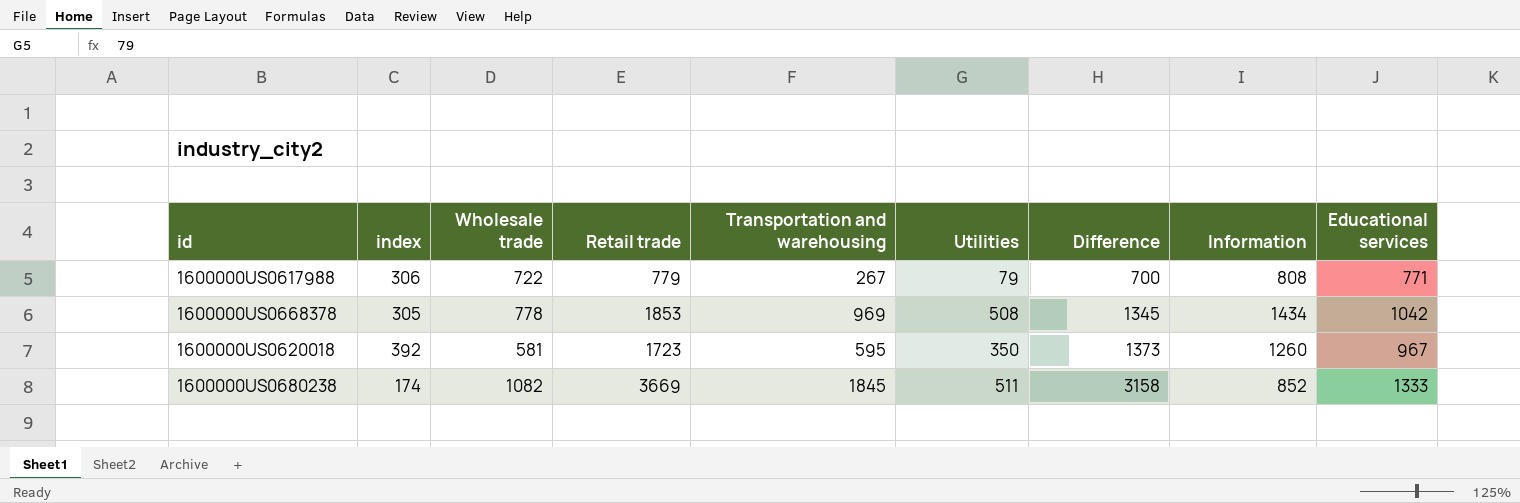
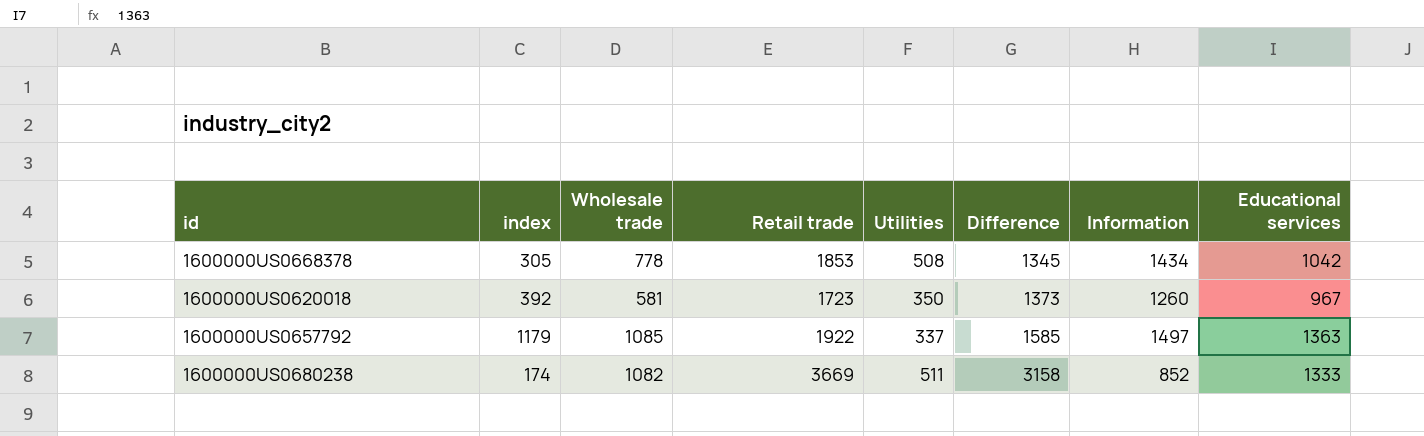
column Transportation and warehousing | position: 5 -> none
row 1600000US0617988: 306 | 722 | 779 | 267 | 79 | 700 | 808 | 771 -> none
row 1600000US0657792: none -> 1179 | 1085 | 1922 | 337 | 1585 | 1497 | 1363

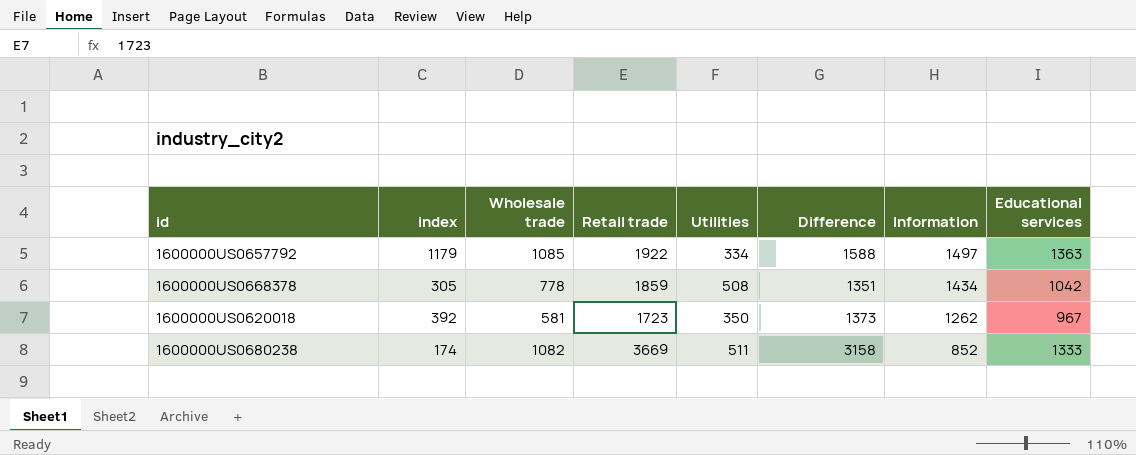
row order: Difference ascending -> Information descending
1600000US0657792 | Utilities: 337 -> 334
1600000US0657792 | Difference: 1585 -> 1588
1600000US0668378 | Retail trade: 1853 -> 1859
1600000US0668378 | Difference: 1345 -> 1351
1600000US0620018 | Information: 1260 -> 1262

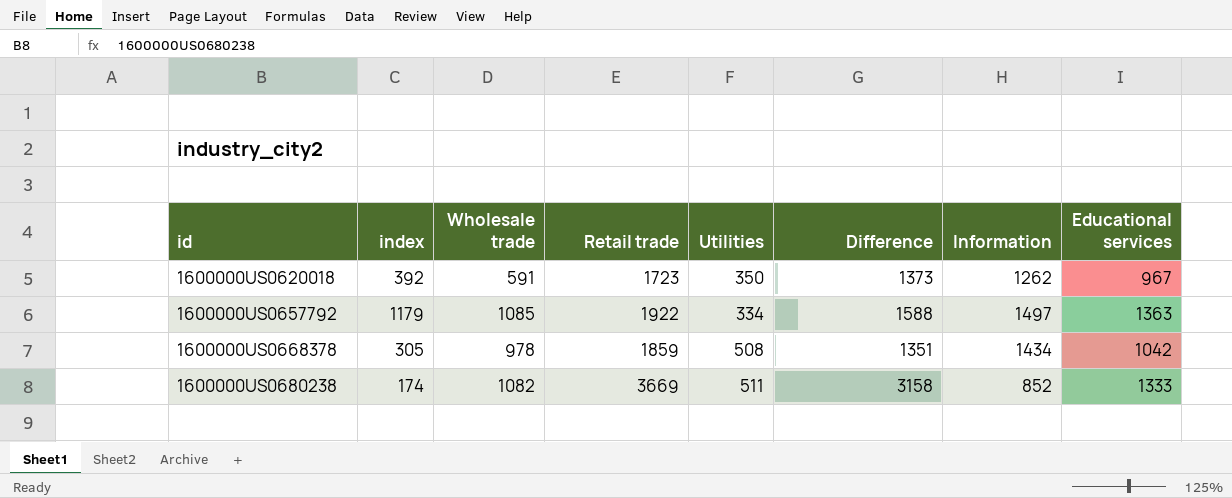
row order: Information descending -> id ascending
1600000US0620018 | Wholesale trade: 581 -> 591
1600000US0668378 | Wholesale trade: 778 -> 978

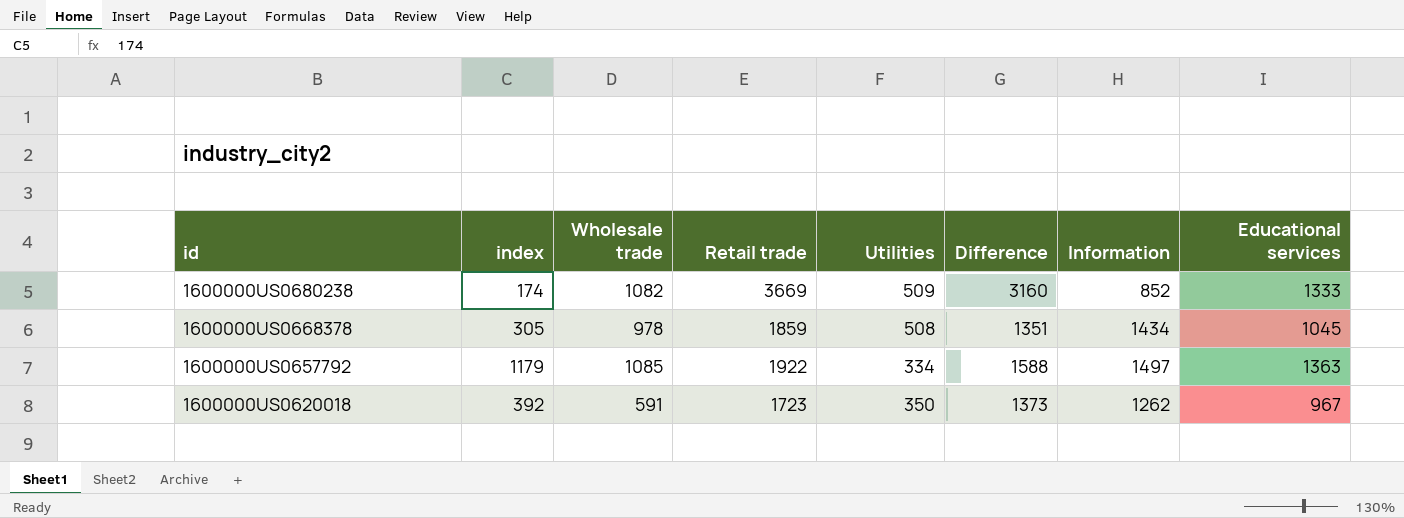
row order: id ascending -> id descending
1600000US0680238 | Utilities: 511 -> 509
1600000US0680238 | Difference: 3158 -> 3160
1600000US0668378 | Educational services: 1042 -> 1045

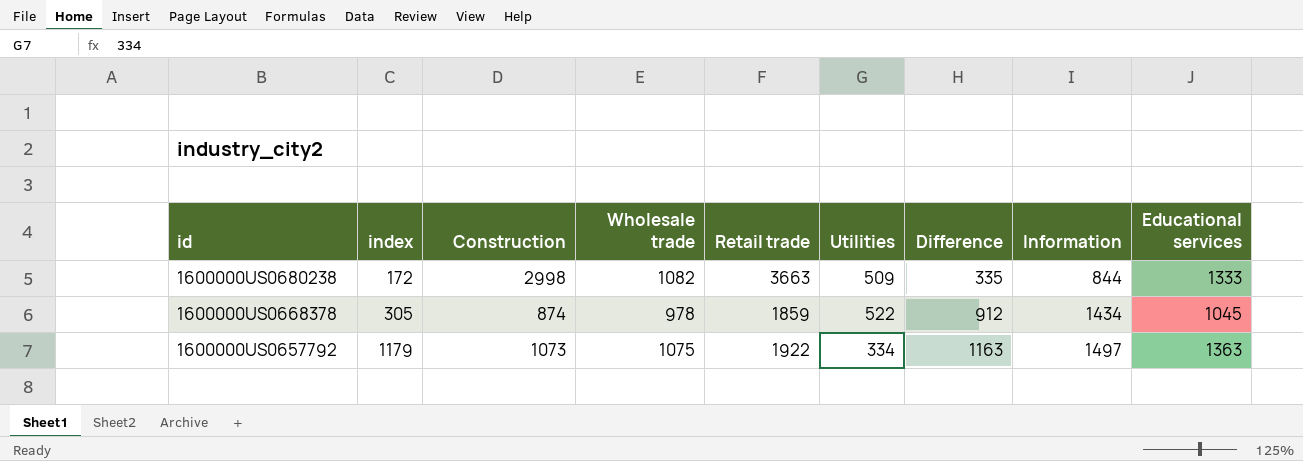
column Construction | position: none -> 3
column Difference | formula: [Retail trade] - [Utilities] -> [Information] - [Utilities]
row 1600000US0620018: 392 | 591 | 1723 | 350 | 1373 | 1262 | 967 -> none
1600000US0680238 | index: 174 -> 172
1600000US0680238 | Retail trade: 3669 -> 3663
1600000US0680238 | Information: 852 -> 844
1600000US0668378 | Utilities: 508 -> 522
1600000US0657792 | Wholesale trade: 1085 -> 1075

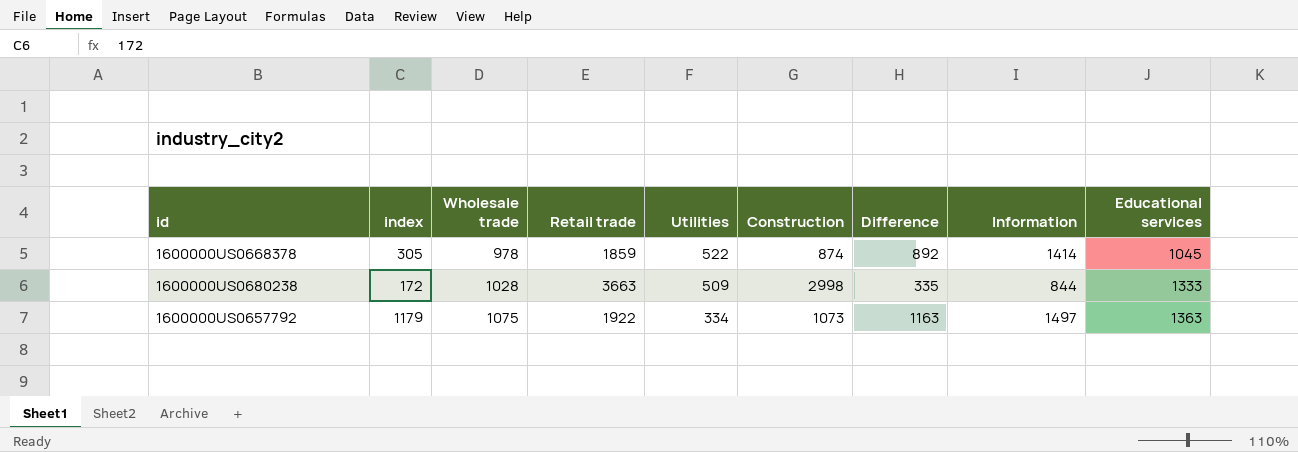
row order: id descending -> Wholesale trade ascending
column Construction | position: 3 -> 6
1600000US0668378 | Difference: 912 -> 892
1600000US0668378 | Information: 1434 -> 1414
1600000US0680238 | Wholesale trade: 1082 -> 1028

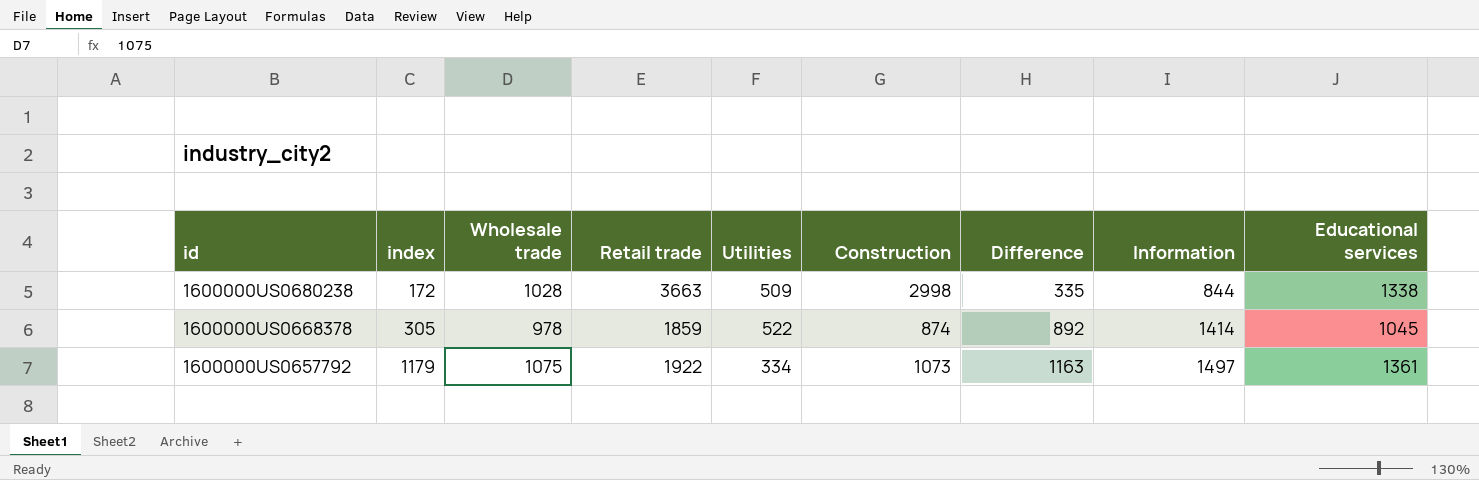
row order: Wholesale trade ascending -> id descending
1600000US0680238 | Educational services: 1333 -> 1338
1600000US0657792 | Educational services: 1363 -> 1361

